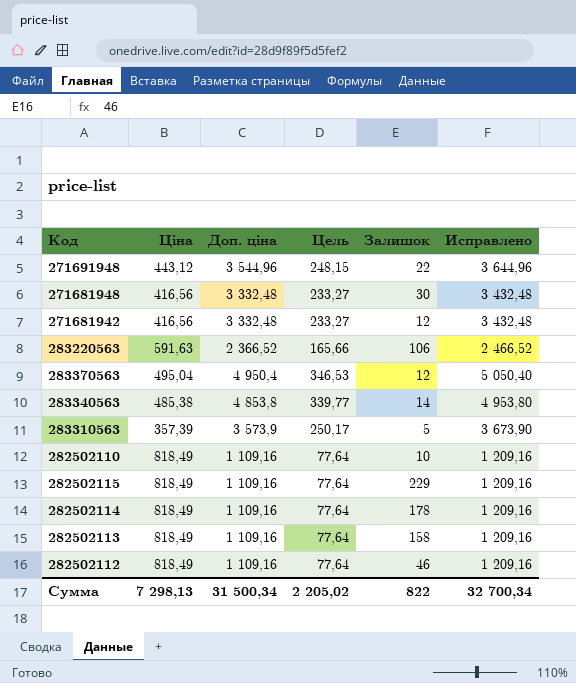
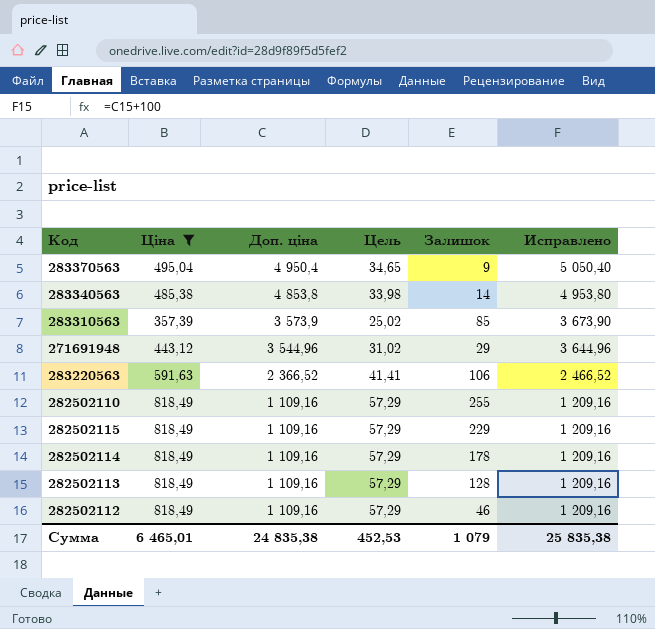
filter: none -> Ціна != 416,56
row order: none -> Доп. ціна descending
column Цель | formula: [Доп. ціна] * 0,07 -> [Ціна] * 0,07
283370563 | Залишок: 12 -> 9
283310563 | Залишок: 5 -> 85
271691948 | Залишок: 22 -> 29
282502110 | Залишок: 10 -> 255
282502113 | Залишок: 158 -> 128
Сумма | Ціна: 7 298,13 -> 6 465,01
Сумма | Доп. ціна: 31 500,34 -> 24 835,38
Сумма | Цель: 2 205,02 -> 452,53
Сумма | Залишок: 822 -> 1 079
Сумма | Исправлено: 32 700,34 -> 25 835,38

